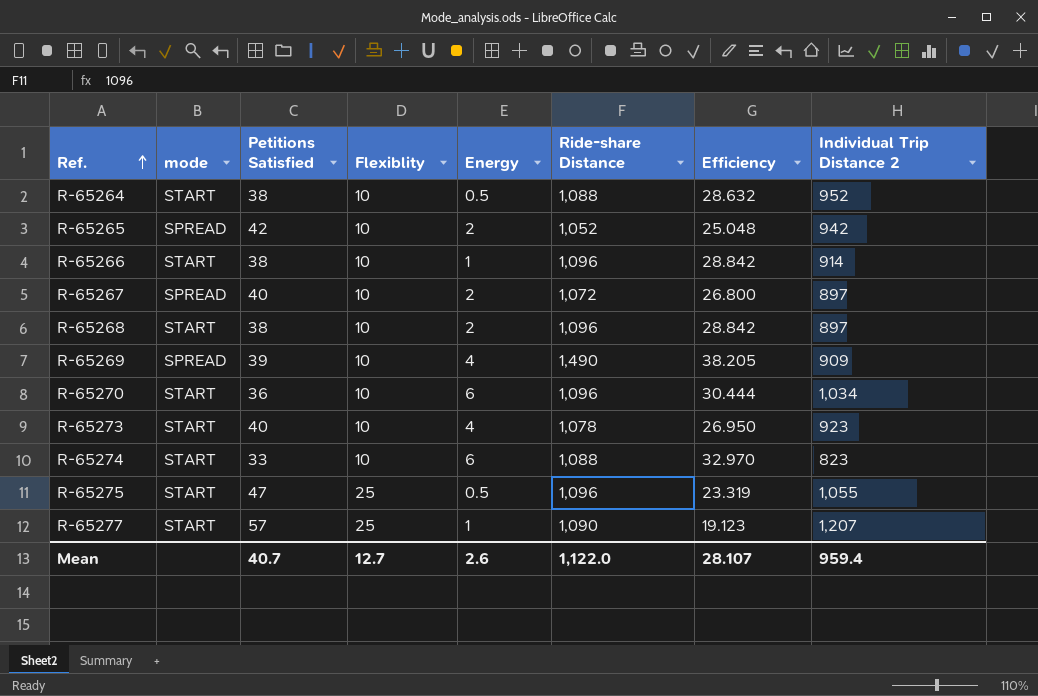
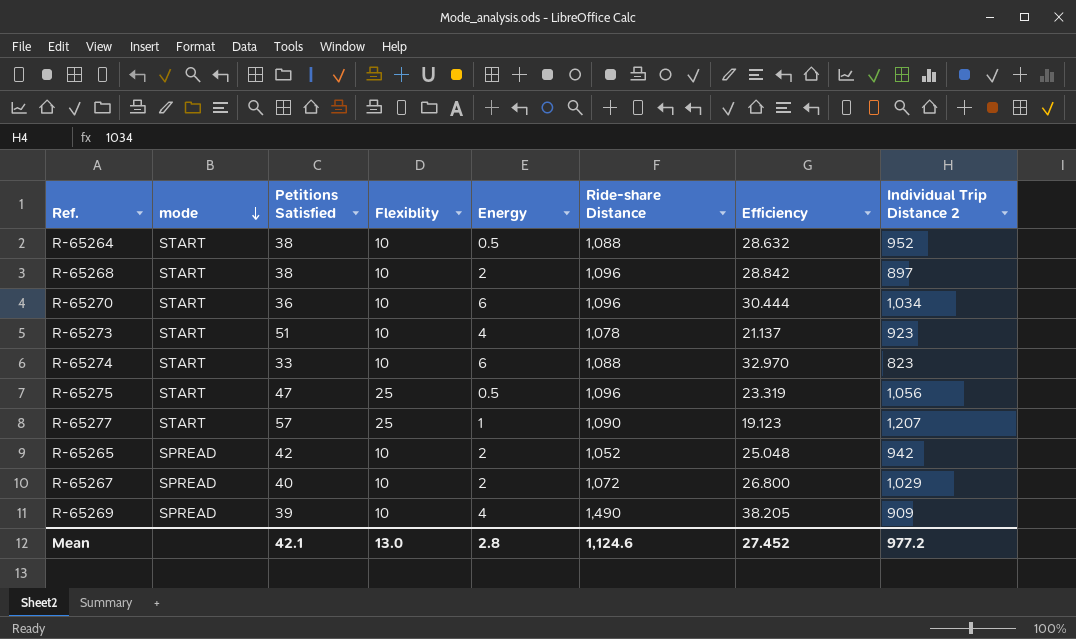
row order: Ref. ascending -> mode descending
row R-65266: START | 38 | 10 | 1 | 1,096 | 28.842 | 914 -> none
R-65273 | Petitions Satisfied: 40 -> 51
R-65273 | Efficiency: 26.950 -> 21.137
R-65275 | Individual Trip Distance 2: 1,055 -> 1,056
R-65267 | Individual Trip Distance 2: 897 -> 1,029
Mean | Petitions Satisfied: 40.7 -> 42.1
Mean | Flexiblity: 12.7 -> 13.0
Mean | Energy: 2.6 -> 2.8
Mean | Ride-share Distance: 1,122.0 -> 1,124.6
Mean | Efficiency: 28.107 -> 27.452
Mean | Individual Trip Distance 2: 959.4 -> 977.2

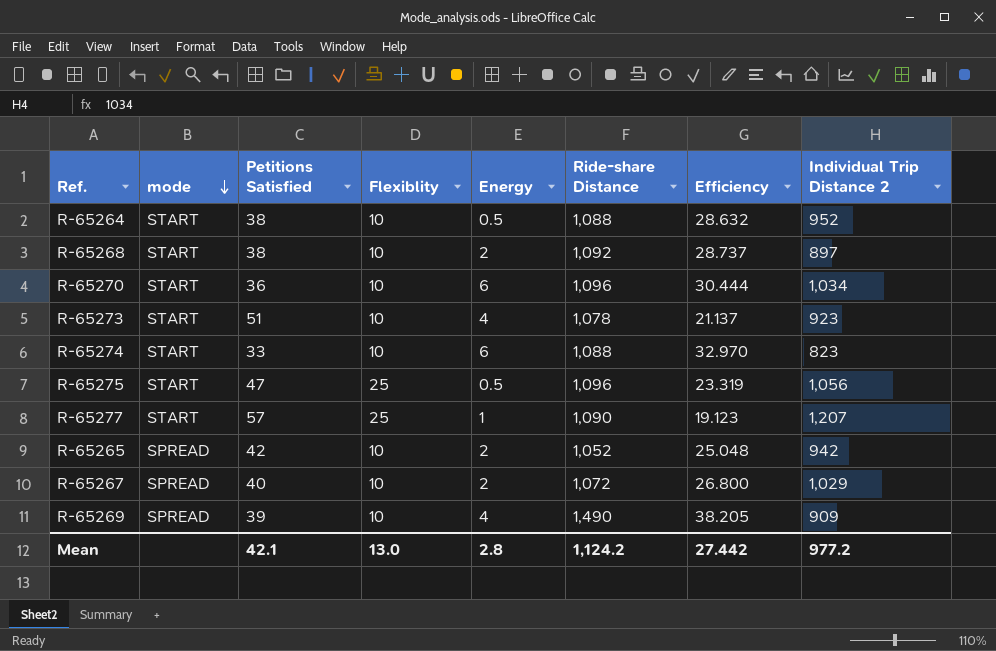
R-65268 | Ride-share Distance: 1,096 -> 1,092
R-65268 | Efficiency: 28.842 -> 28.737
Mean | Ride-share Distance: 1,124.6 -> 1,124.2
Mean | Efficiency: 27.452 -> 27.442

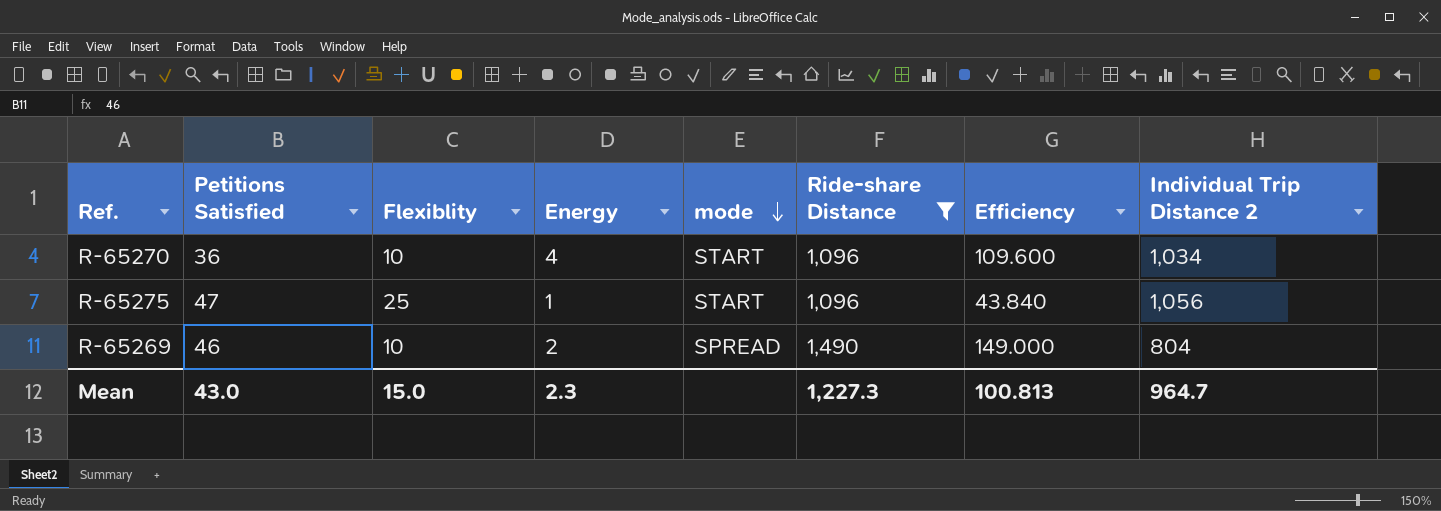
filter: none -> Ride-share Distance >= 1,096
column mode | position: 2 -> 5
column Efficiency | formula: [Ride-share Distance] / [Petitions Satisfied] -> [Ride-share Distance] / [Flexiblity]
R-65270 | Energy: 6 -> 4
R-65275 | Energy: 0.5 -> 1
R-65269 | Petitions Satisfied: 39 -> 46
R-65269 | Energy: 4 -> 2
R-65269 | Individual Trip Distance 2: 909 -> 804
Mean | Petitions Satisfied: 42.1 -> 43.0
Mean | Flexiblity: 13.0 -> 15.0
Mean | Energy: 2.8 -> 2.3
Mean | Ride-share Distance: 1,124.2 -> 1,227.3
Mean | Efficiency: 27.442 -> 100.813
Mean | Individual Trip Distance 2: 977.2 -> 964.7

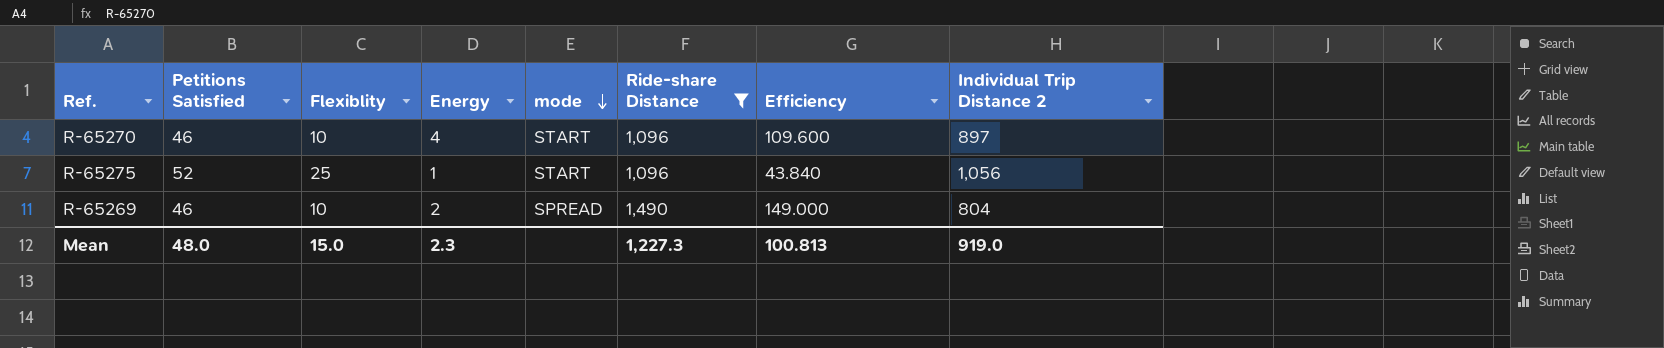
R-65270 | Petitions Satisfied: 36 -> 46
R-65270 | Individual Trip Distance 2: 1,034 -> 897
R-65275 | Petitions Satisfied: 47 -> 52
Mean | Petitions Satisfied: 43.0 -> 48.0
Mean | Individual Trip Distance 2: 964.7 -> 919.0

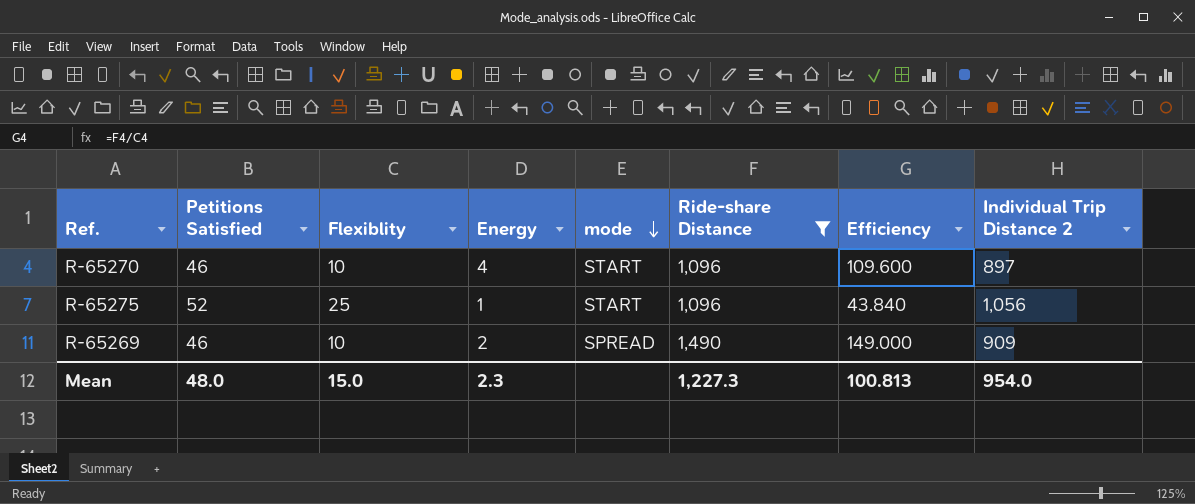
R-65269 | Individual Trip Distance 2: 804 -> 909
Mean | Individual Trip Distance 2: 919.0 -> 954.0

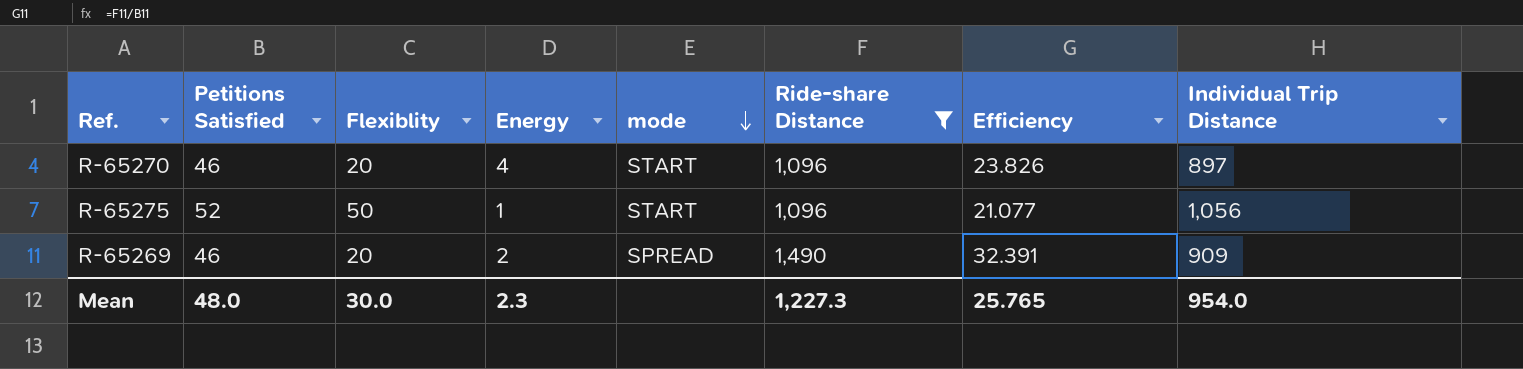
column Efficiency | formula: [Ride-share Distance] / [Flexiblity] -> [Ride-share Distance] / [Petitions Satisfied]
column name: Individual Trip Distance 2 -> Individual Trip Distance
R-65270 | Flexiblity: 10 -> 20
R-65275 | Flexiblity: 25 -> 50
R-65269 | Flexiblity: 10 -> 20
Mean | Flexiblity: 15.0 -> 30.0
Mean | Efficiency: 100.813 -> 25.765

